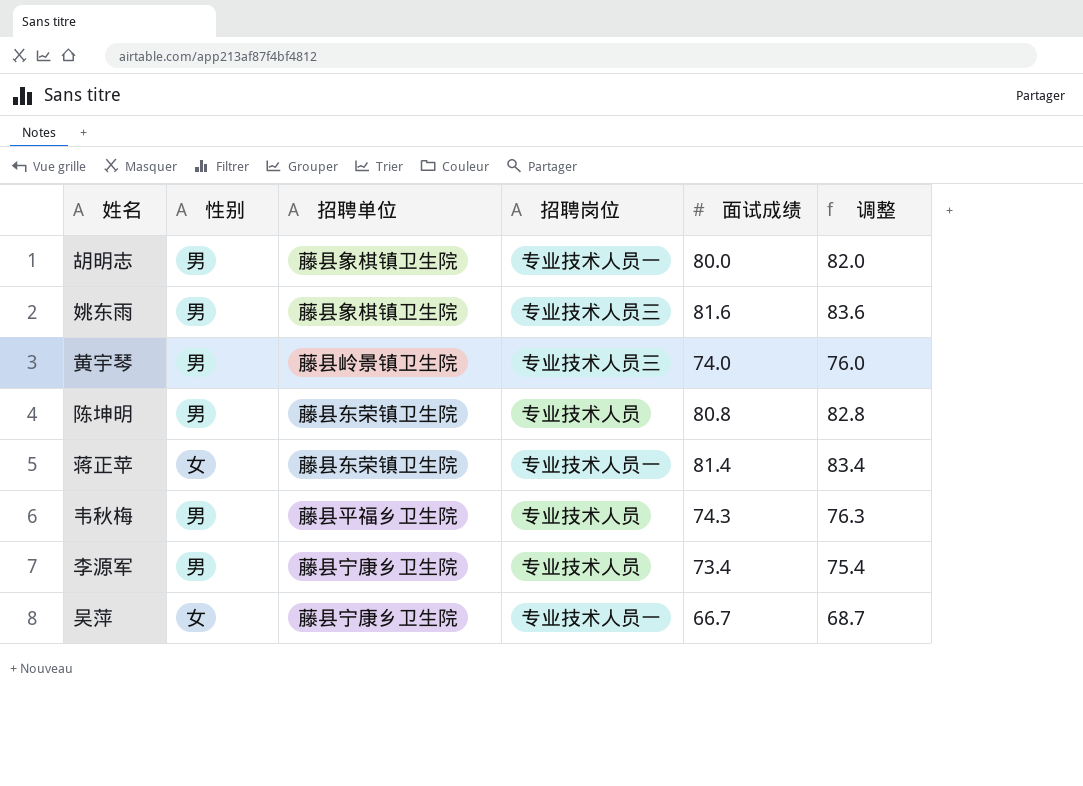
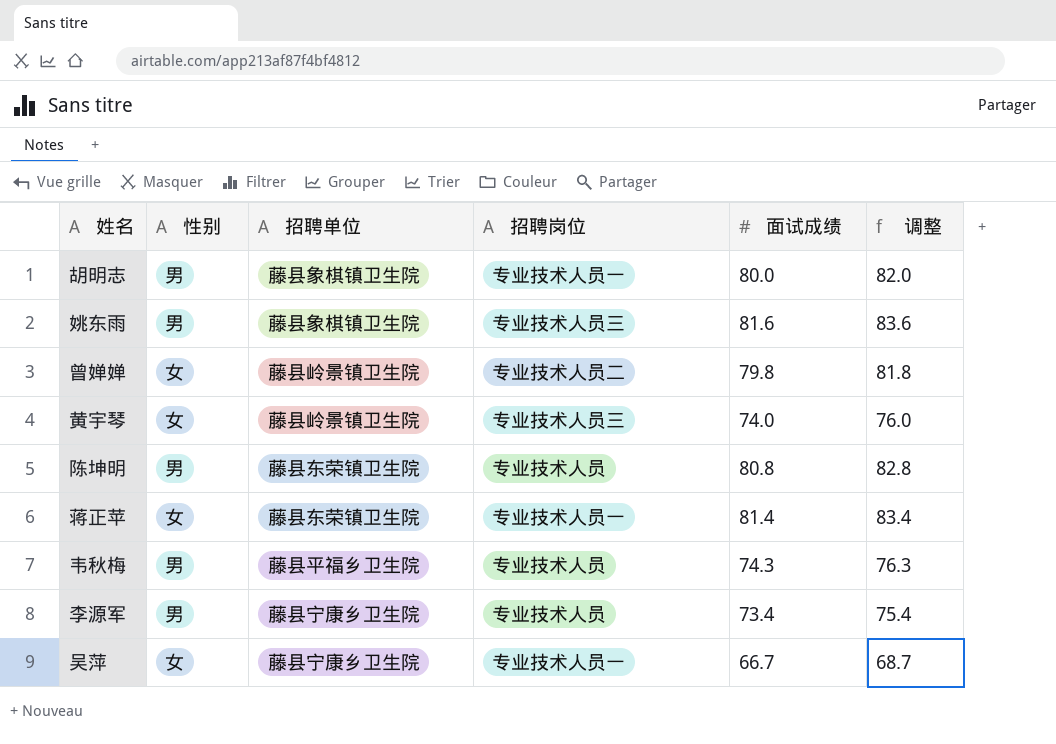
row 曾婵婵: none -> 女 | 藤县岭景镇卫生院 | 专业技术人员二 | 79.8 | 81.8
黄宇琴 | 性别: 男 -> 女

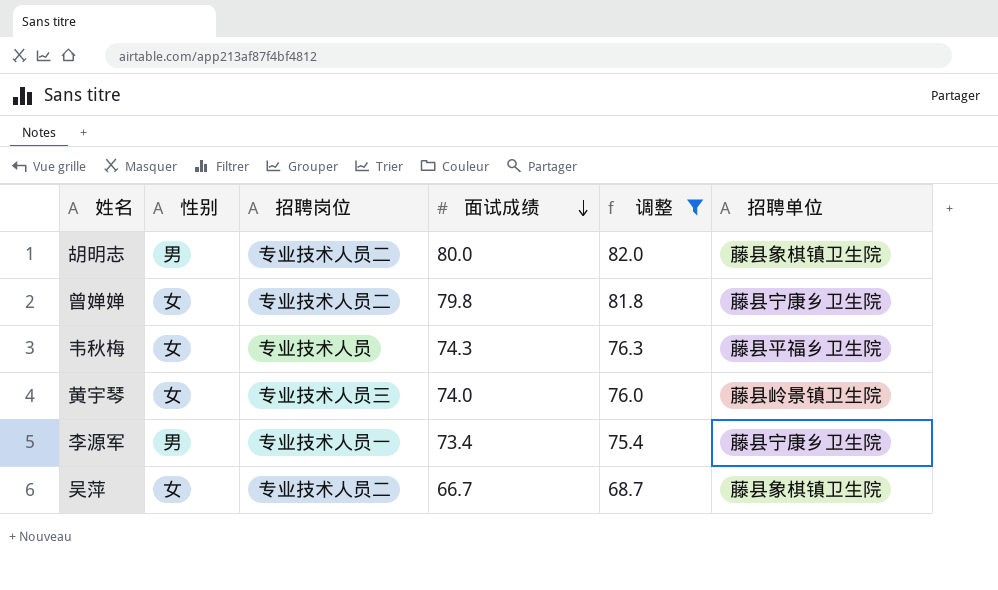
filter: none -> 调整 <= 82.0
row order: none -> 面试成绩 descending
column 招聘单位 | position: 3 -> 6
胡明志 | 招聘岗位: 专业技术人员一 -> 专业技术人员二
曾婵婵 | 招聘单位: 藤县岭景镇卫生院 -> 藤县宁康乡卫生院
韦秋梅 | 性别: 男 -> 女
李源军 | 招聘岗位: 专业技术人员 -> 专业技术人员一
吴萍 | 招聘岗位: 专业技术人员一 -> 专业技术人员二
吴萍 | 招聘单位: 藤县宁康乡卫生院 -> 藤县象棋镇卫生院

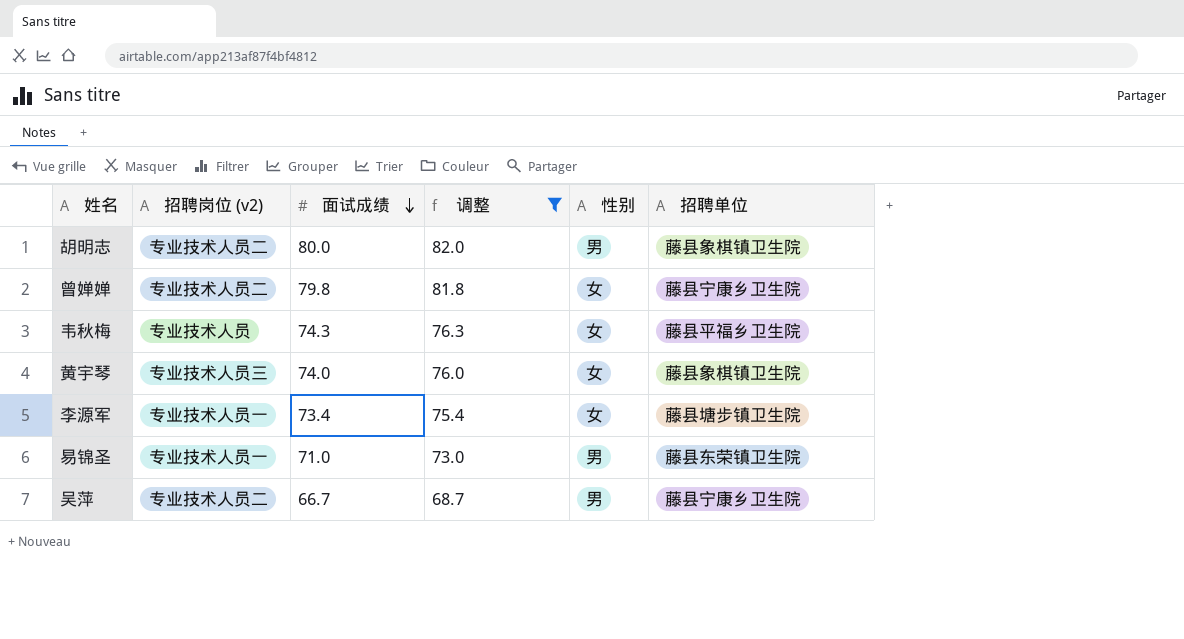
column name: 招聘岗位 -> 招聘岗位 (v2)
column 性别 | position: 2 -> 5
黄宇琴 | 招聘单位: 藤县岭景镇卫生院 -> 藤县象棋镇卫生院
李源军 | 性别: 男 -> 女
李源军 | 招聘单位: 藤县宁康乡卫生院 -> 藤县塘步镇卫生院
row 易锦圣: none -> 专业技术人员一 | 71.0 | 73.0 | 男 | 藤县东荣镇卫生院
吴萍 | 性别: 女 -> 男
吴萍 | 招聘单位: 藤县象棋镇卫生院 -> 藤县宁康乡卫生院

